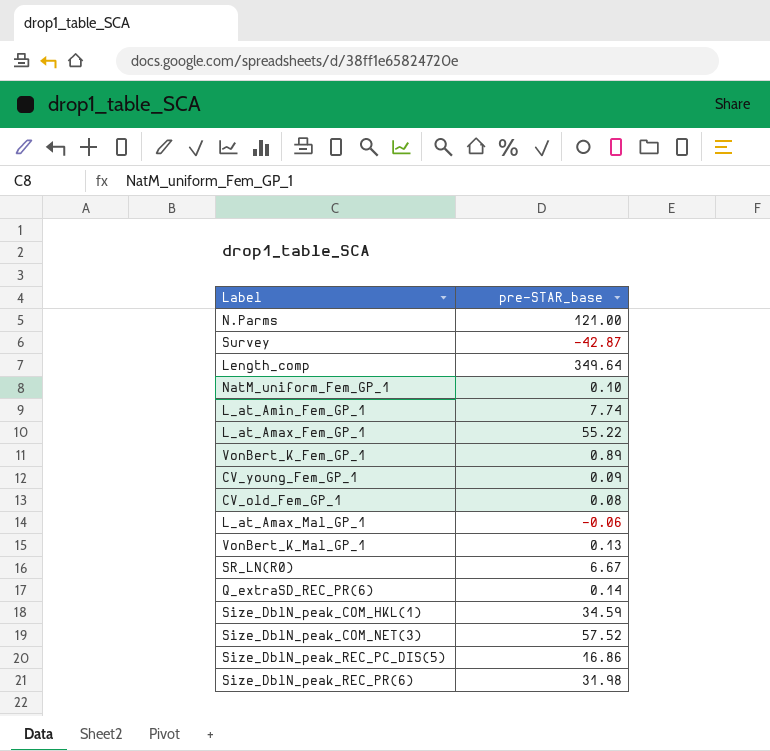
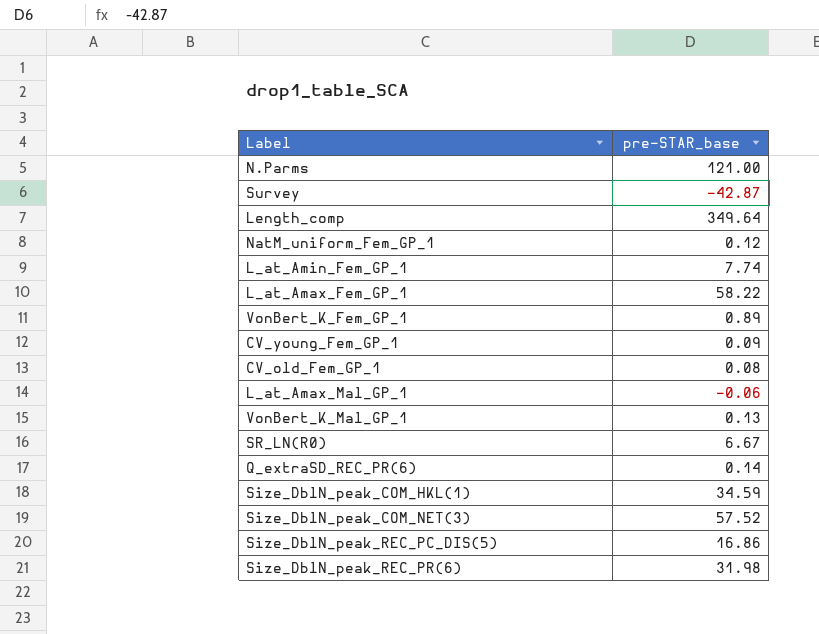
NatM_uniform_Fem_GP_1 | pre-STAR_base: 0.10 -> 0.12
L_at_Amax_Fem_GP_1 | pre-STAR_base: 55.22 -> 58.22

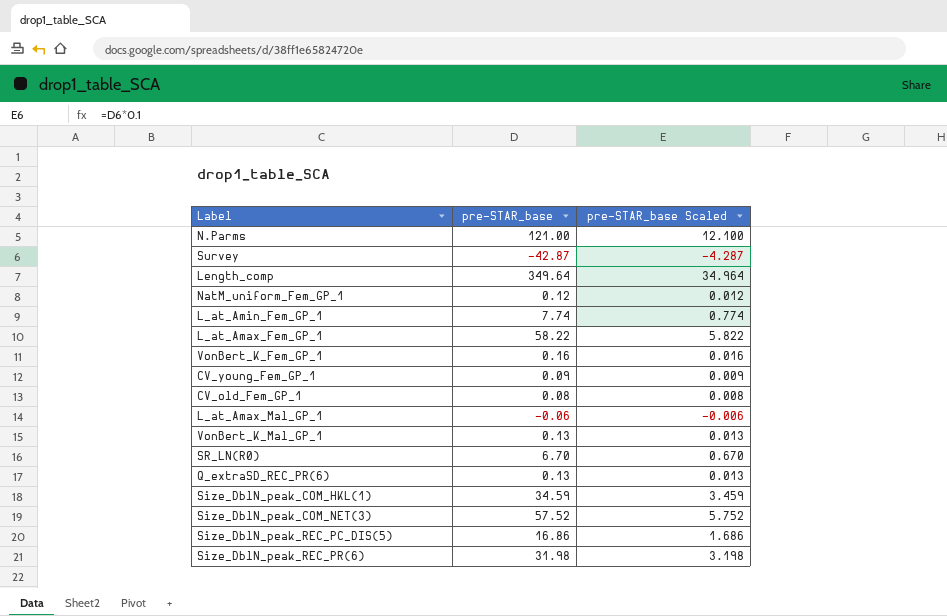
column pre-STAR_base Scaled | formula: none -> [pre-STAR_base] * 0.1
VonBert_K_Fem_GP_1 | pre-STAR_base: 0.89 -> 0.16
SR_LN(R0) | pre-STAR_base: 6.67 -> 6.70
Q_extraSD_REC_PR(6) | pre-STAR_base: 0.14 -> 0.13

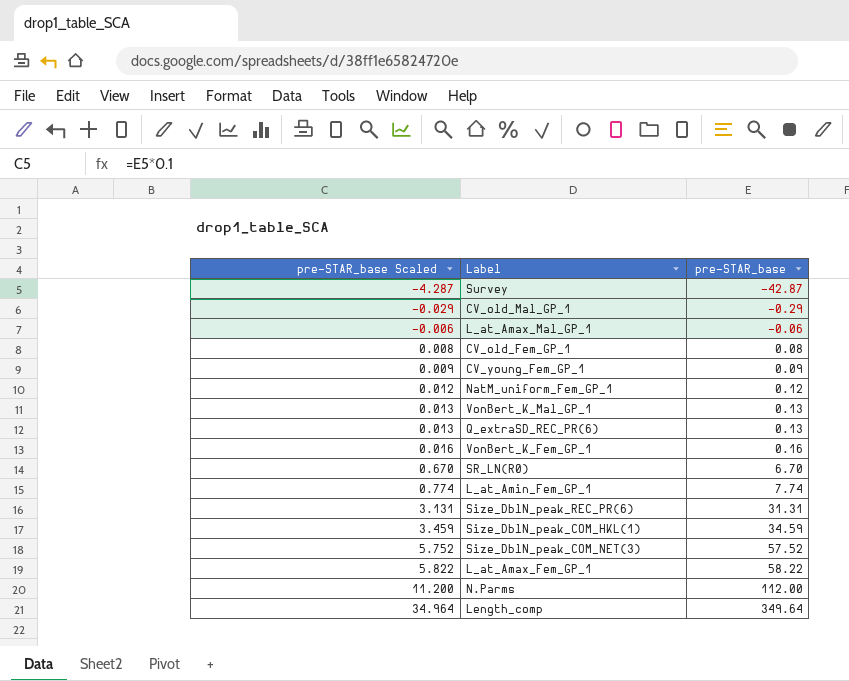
row order: none -> pre-STAR_base Scaled ascending
column pre-STAR_base Scaled | position: 3 -> 1
row Size_DblN_peak_REC_PC_DIS(5): 16.86 | 1.686 -> none
row CV_old_Mal_GP_1: none -> -0.029 | -0.29
Size_DblN_peak_REC_PR(6) | pre-STAR_base Scaled: 3.198 -> 3.131
Size_DblN_peak_REC_PR(6) | pre-STAR_base: 31.98 -> 31.31
N.Parms | pre-STAR_base Scaled: 12.100 -> 11.200
N.Parms | pre-STAR_base: 121.00 -> 112.00

